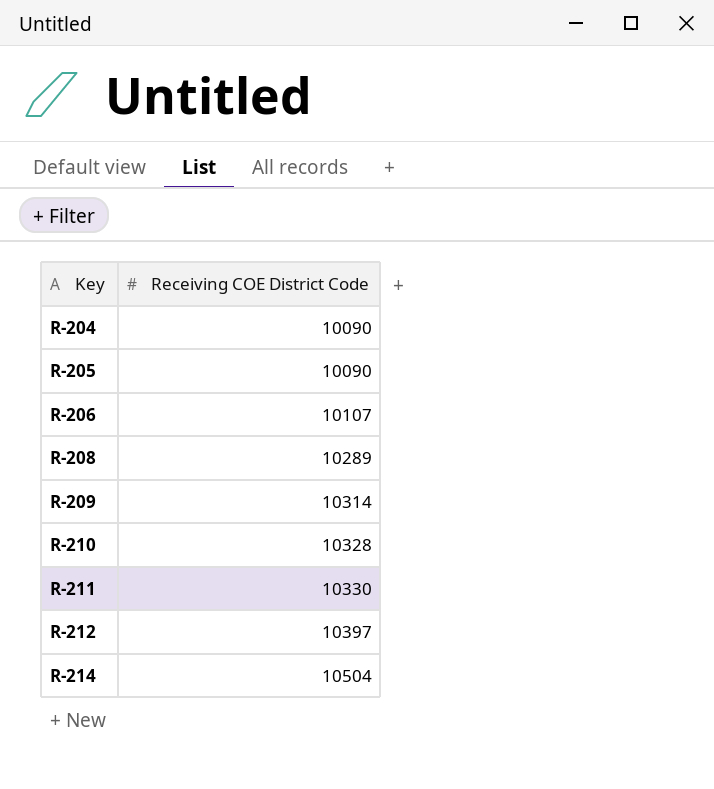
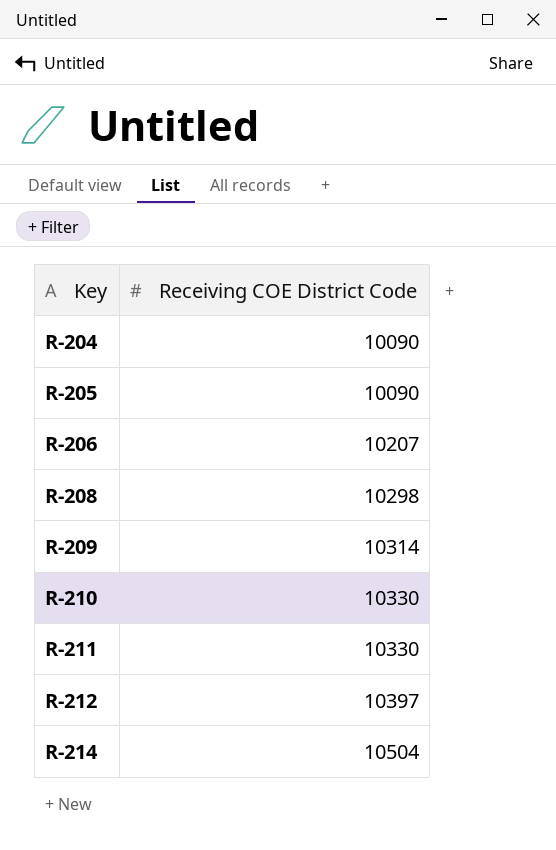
R-206 | Receiving COE District Code: 10107 -> 10207
R-208 | Receiving COE District Code: 10289 -> 10298
R-210 | Receiving COE District Code: 10328 -> 10330

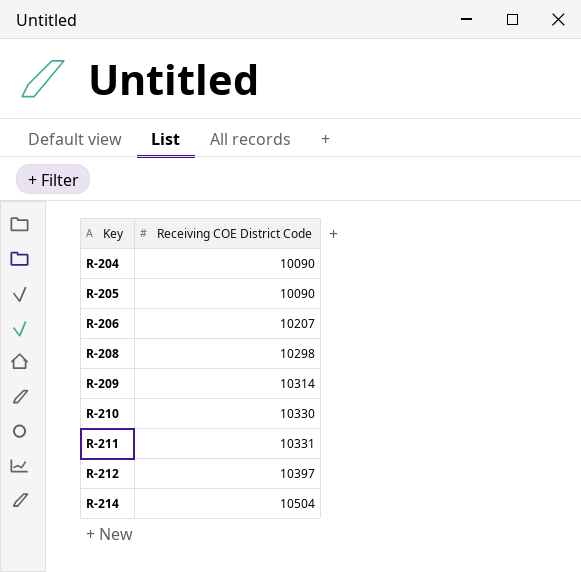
R-211 | Receiving COE District Code: 10330 -> 10331

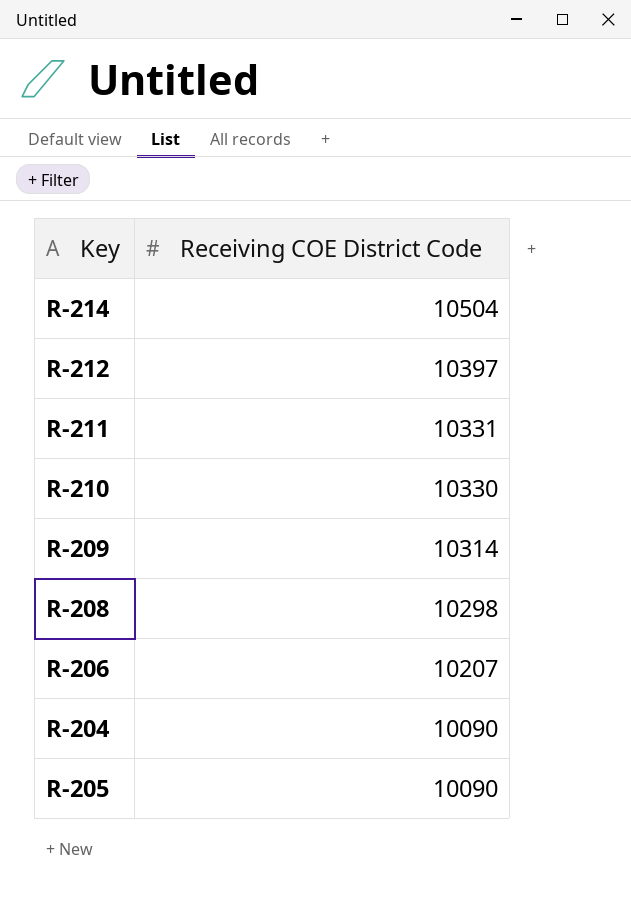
row order: Key ascending -> Receiving COE District Code descending

